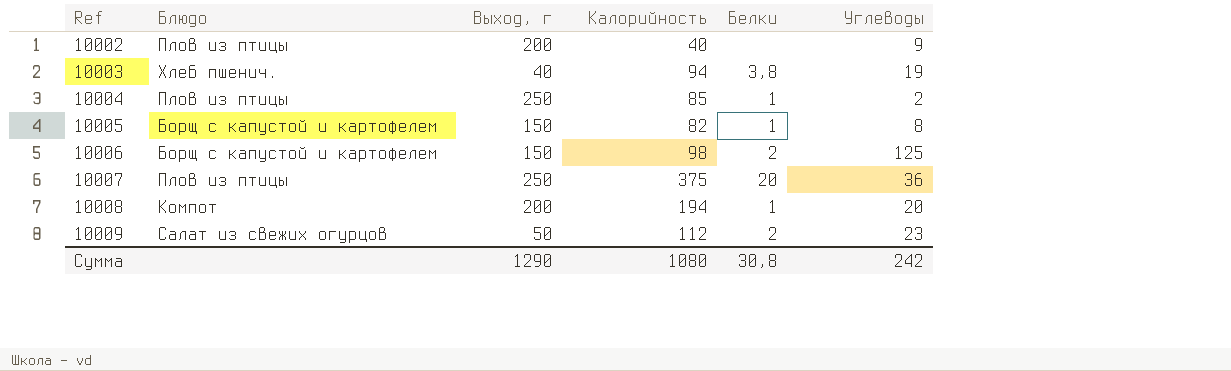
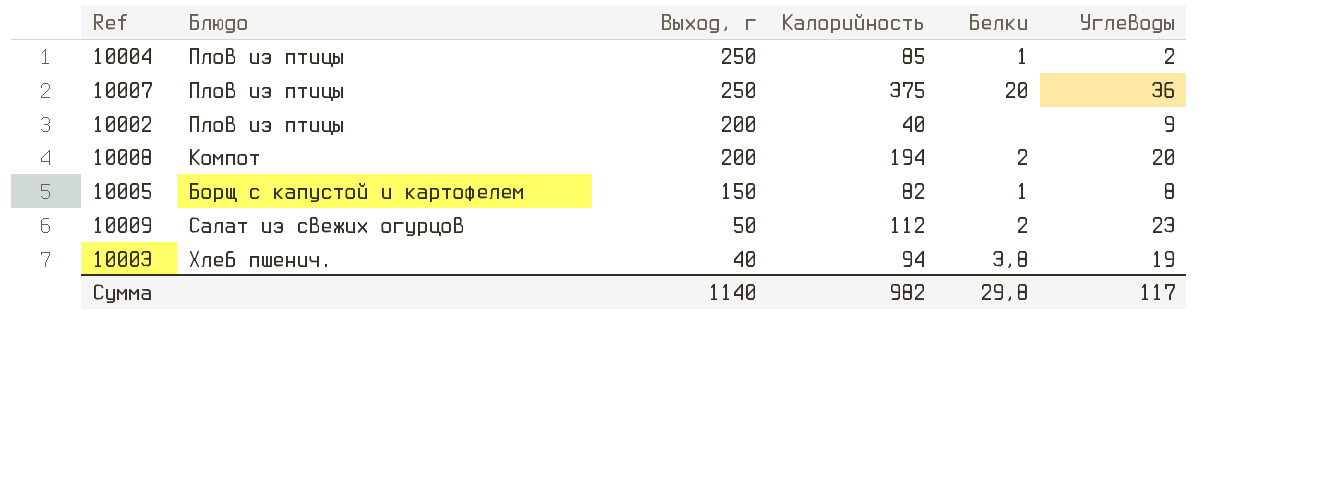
row order: Ref ascending -> Выход, г descending
row 10006: Борщ с капустой и картофелем | 150 | 98 | 2 | 125 -> none
10008 | Белки: 1 -> 2
Сумма | Выход, г: 1290 -> 1140
Сумма | Калорийность: 1080 -> 982
Сумма | Белки: 30,8 -> 29,8
Сумма | Углеводы: 242 -> 117

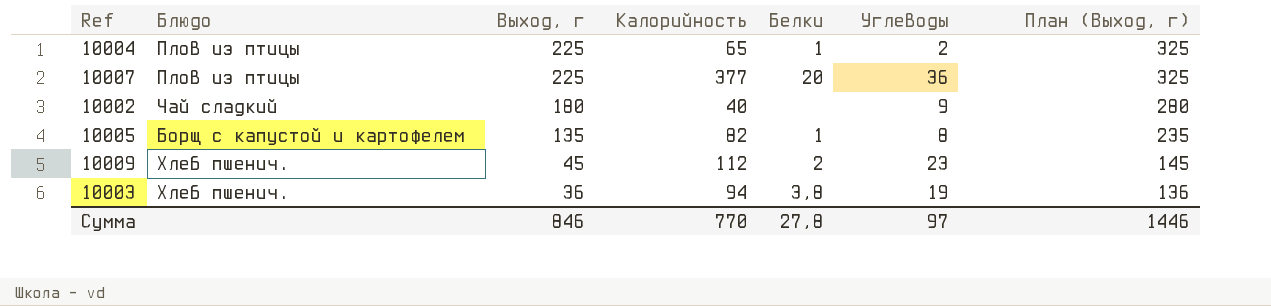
column План (Выход, г) | formula: none -> [Выход, г] + 100
row 10008: Компот | 200 | 194 | 2 | 20 -> none
10004 | Выход, г: 250 -> 225
10004 | Калорийность: 85 -> 65
10007 | Выход, г: 250 -> 225
10007 | Калорийность: 375 -> 377
10002 | Блюдо: Плов из птицы -> Чай сладкий
10002 | Выход, г: 200 -> 180
10005 | Выход, г: 150 -> 135
10009 | Блюдо: Салат из свежих огурцов -> Хлеб пшенич.
10009 | Выход, г: 50 -> 45
10003 | Выход, г: 40 -> 36
Сумма | Выход, г: 1140 -> 846
Сумма | Калорийность: 982 -> 770
Сумма | Белки: 29,8 -> 27,8
Сумма | Углеводы: 117 -> 97

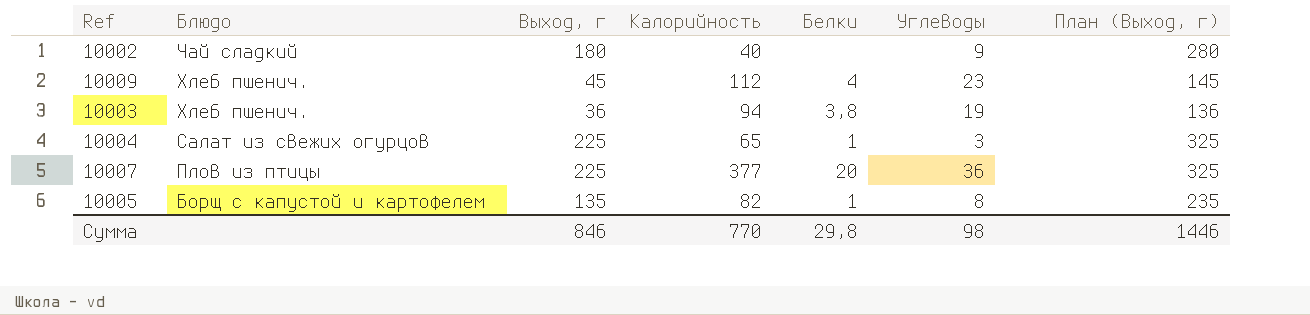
row order: Выход, г descending -> Блюдо descending
10009 | Белки: 2 -> 4
10004 | Блюдо: Плов из птицы -> Салат из свежих огурцов
10004 | Углеводы: 2 -> 3
Сумма | Белки: 27,8 -> 29,8
Сумма | Углеводы: 97 -> 98

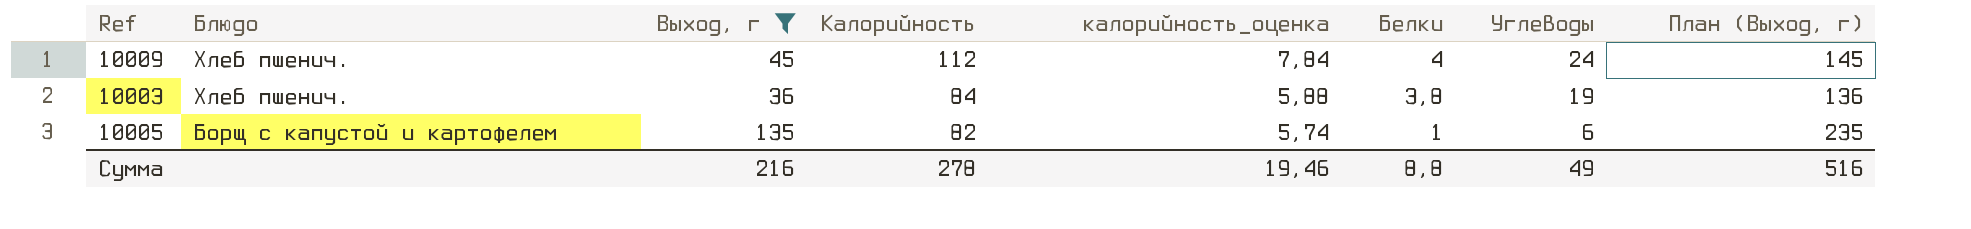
filter: none -> Выход, г <= 135
column калорийность_оценка | formula: none -> [Калорийность] * 0,07
10009 | Углеводы: 23 -> 24
10003 | Калорийность: 94 -> 84
10005 | Углеводы: 8 -> 6
Сумма | Выход, г: 846 -> 216
Сумма | Калорийность: 770 -> 278
Сумма | Белки: 29,8 -> 8,8
Сумма | Углеводы: 98 -> 49
Сумма | План (Выход, г): 1446 -> 516

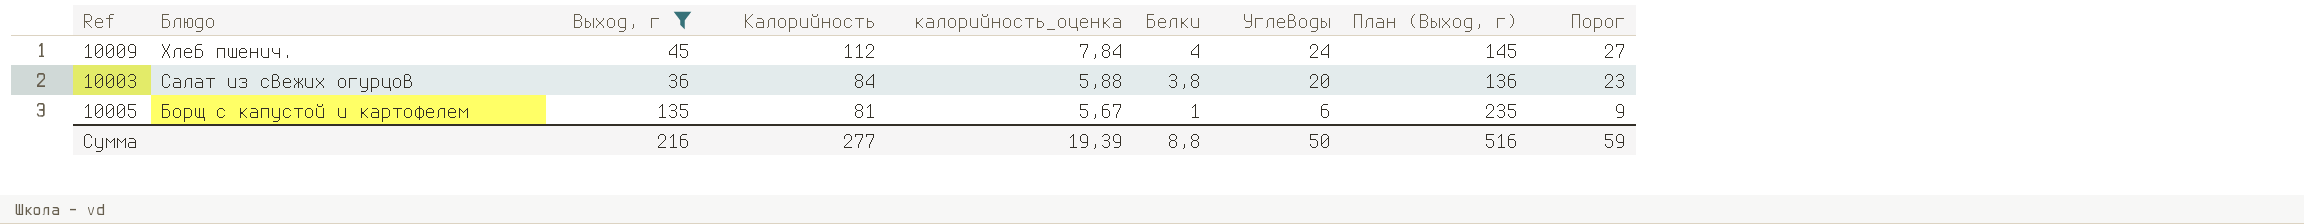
column Порог | formula: none -> [Углеводы] + 3
10003 | Блюдо: Хлеб пшенич. -> Салат из свежих огурцов
10003 | Углеводы: 19 -> 20
10005 | Калорийность: 82 -> 81
10005 | калорийность_оценка: 5,74 -> 5,67
Сумма | Калорийность: 278 -> 277
Сумма | калорийность_оценка: 19,46 -> 19,39
Сумма | Углеводы: 49 -> 50

